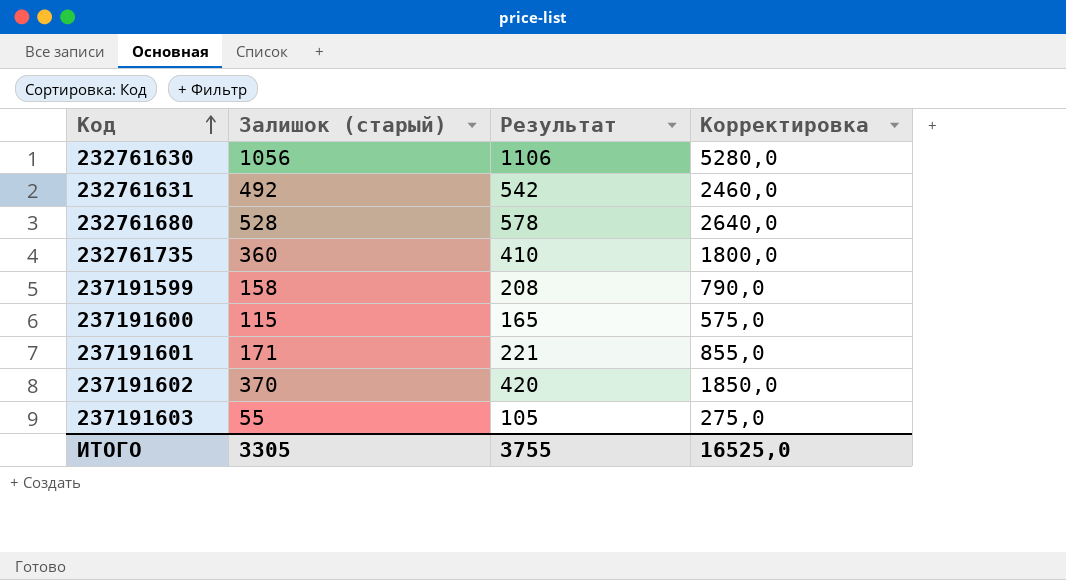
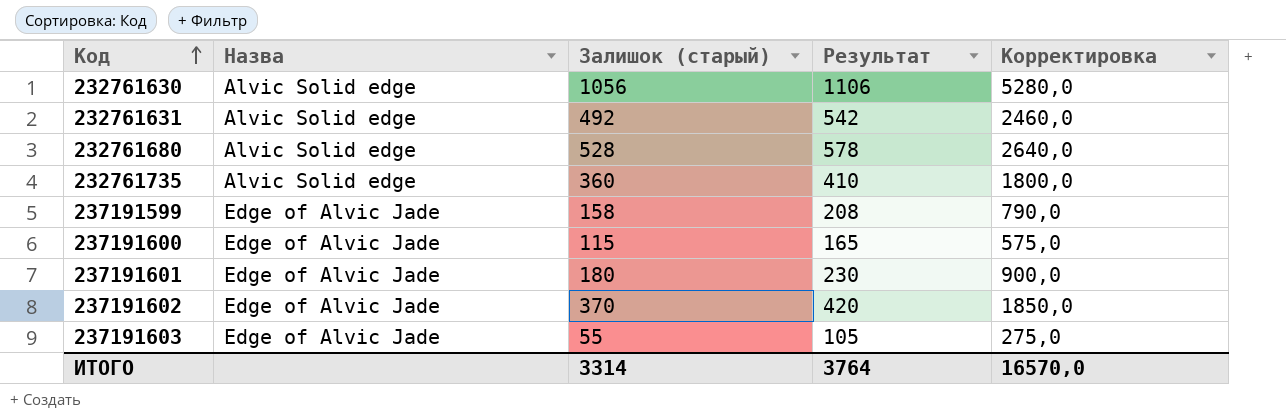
column Назва | position: none -> 2
237191601 | Залишок (старый): 171 -> 180
237191601 | Результат: 221 -> 230
237191601 | Корректировка: 855,0 -> 900,0
ИТОГО | Залишок (старый): 3305 -> 3314
ИТОГО | Результат: 3755 -> 3764
ИТОГО | Корректировка: 16525,0 -> 16570,0

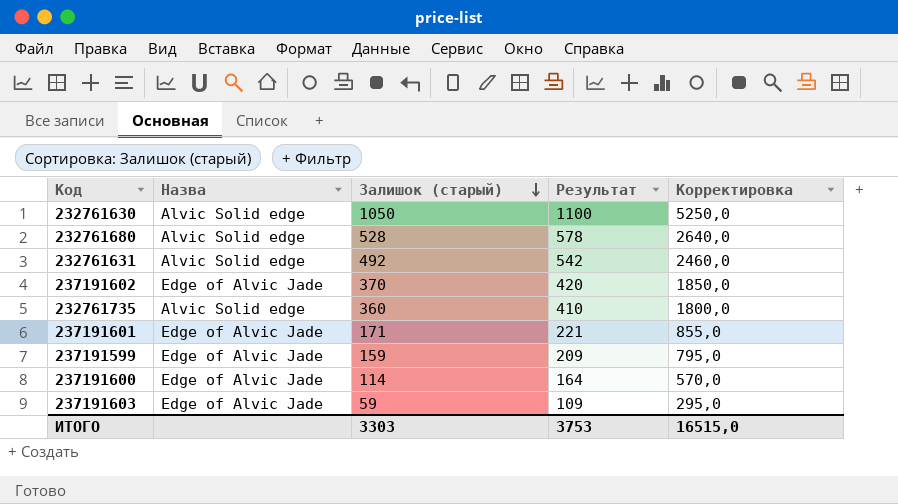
row order: Код ascending -> Залишок (старый) descending
232761630 | Залишок (старый): 1056 -> 1050
232761630 | Результат: 1106 -> 1100
232761630 | Корректировка: 5280,0 -> 5250,0
237191601 | Залишок (старый): 180 -> 171
237191601 | Результат: 230 -> 221
237191601 | Корректировка: 900,0 -> 855,0
237191599 | Залишок (старый): 158 -> 159
237191599 | Результат: 208 -> 209
237191599 | Корректировка: 790,0 -> 795,0
237191600 | Залишок (старый): 115 -> 114
237191600 | Результат: 165 -> 164
237191600 | Корректировка: 575,0 -> 570,0
237191603 | Залишок (старый): 55 -> 59
237191603 | Результат: 105 -> 109
237191603 | Корректировка: 275,0 -> 295,0
ИТОГО | Залишок (старый): 3314 -> 3303
ИТОГО | Результат: 3764 -> 3753
ИТОГО | Корректировка: 16570,0 -> 16515,0

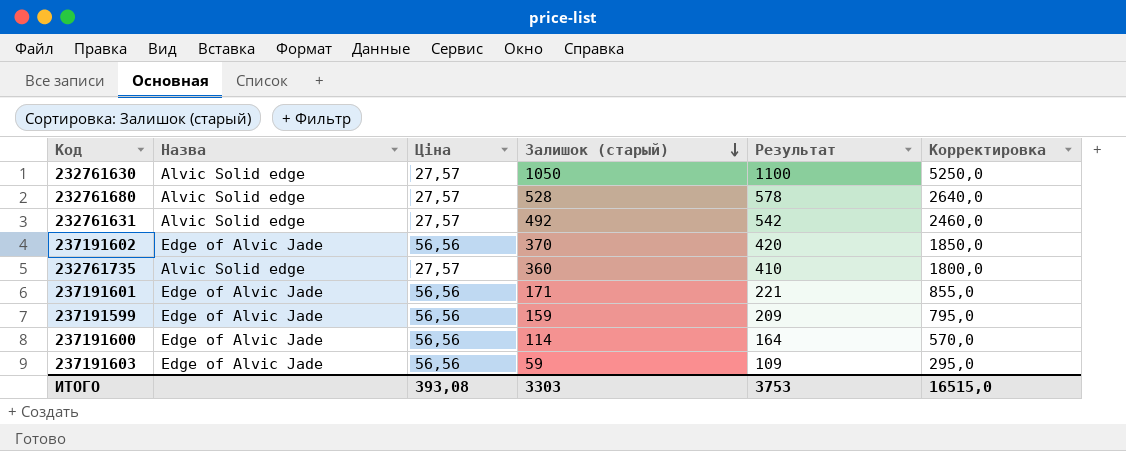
column Ціна | position: none -> 3

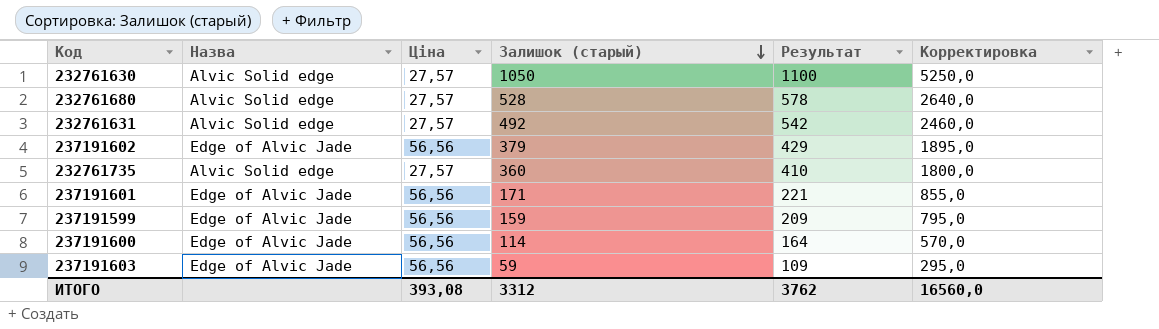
237191602 | Залишок (старый): 370 -> 379
237191602 | Результат: 420 -> 429
237191602 | Корректировка: 1850,0 -> 1895,0
ИТОГО | Залишок (старый): 3303 -> 3312
ИТОГО | Результат: 3753 -> 3762
ИТОГО | Корректировка: 16515,0 -> 16560,0

